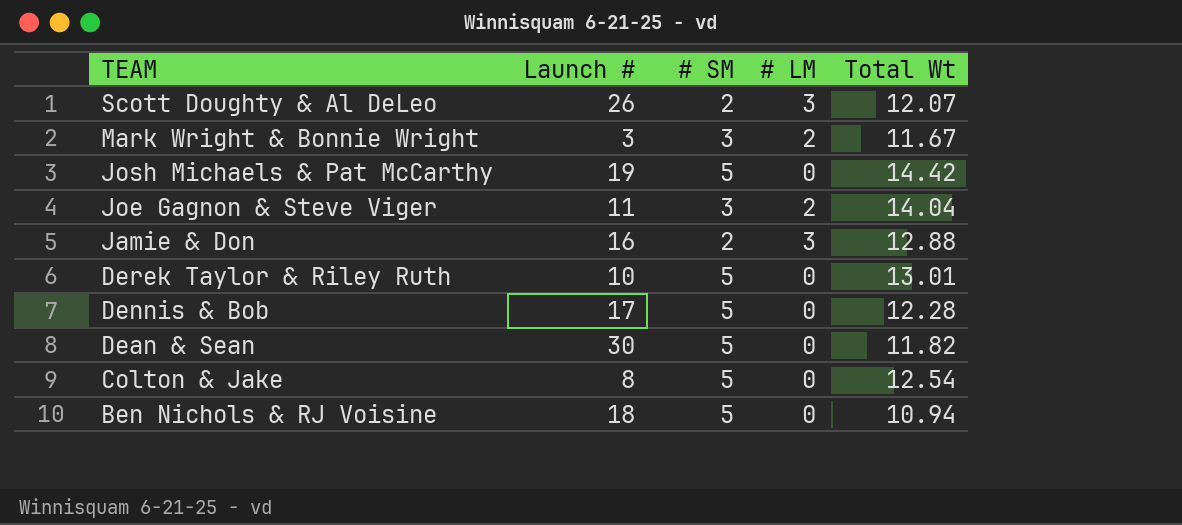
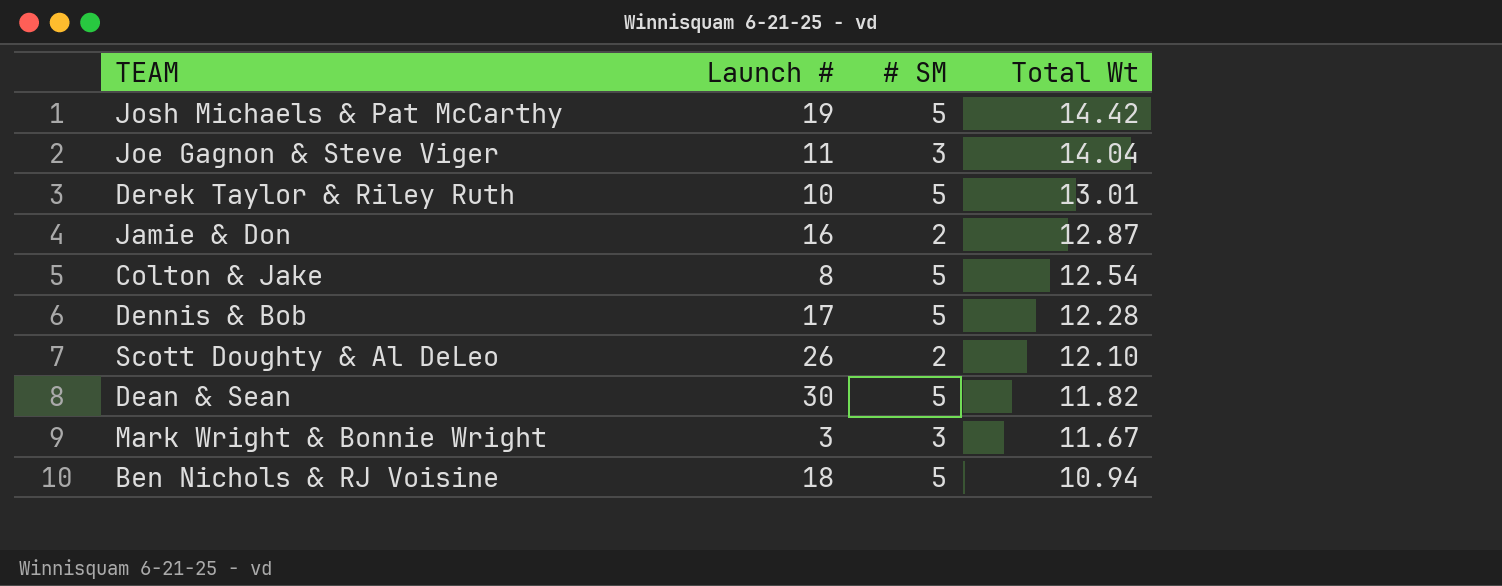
row order: TEAM descending -> Total Wt descending
column # LM | position: 4 -> none
Jamie & Don | Total Wt: 12.88 -> 12.87
Scott Doughty & Al DeLeo | Total Wt: 12.07 -> 12.10

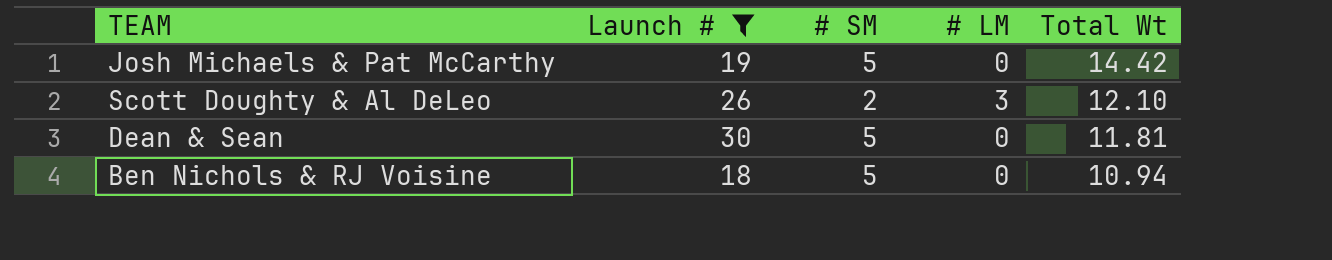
filter: none -> Launch # >= 18
column # LM | position: none -> 4
Dean & Sean | Total Wt: 11.82 -> 11.81

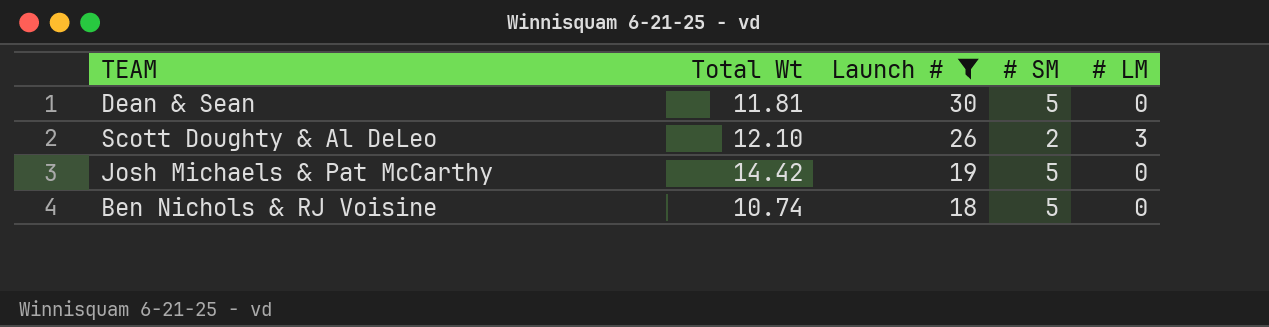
row order: Total Wt descending -> Launch # descending
column Total Wt | position: 5 -> 2
Ben Nichols & RJ Voisine | Total Wt: 10.94 -> 10.74

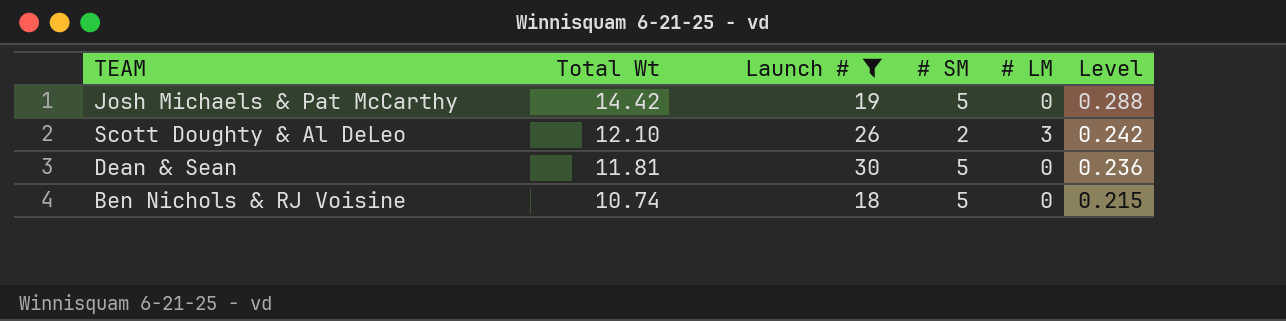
row order: Launch # descending -> Total Wt descending
column Level | formula: none -> [Total Wt] * 0.02

